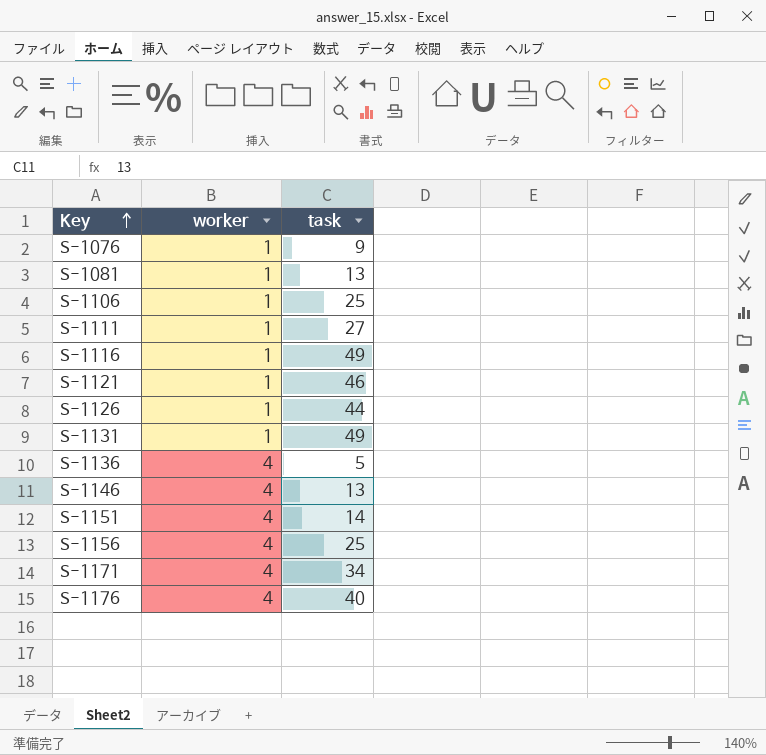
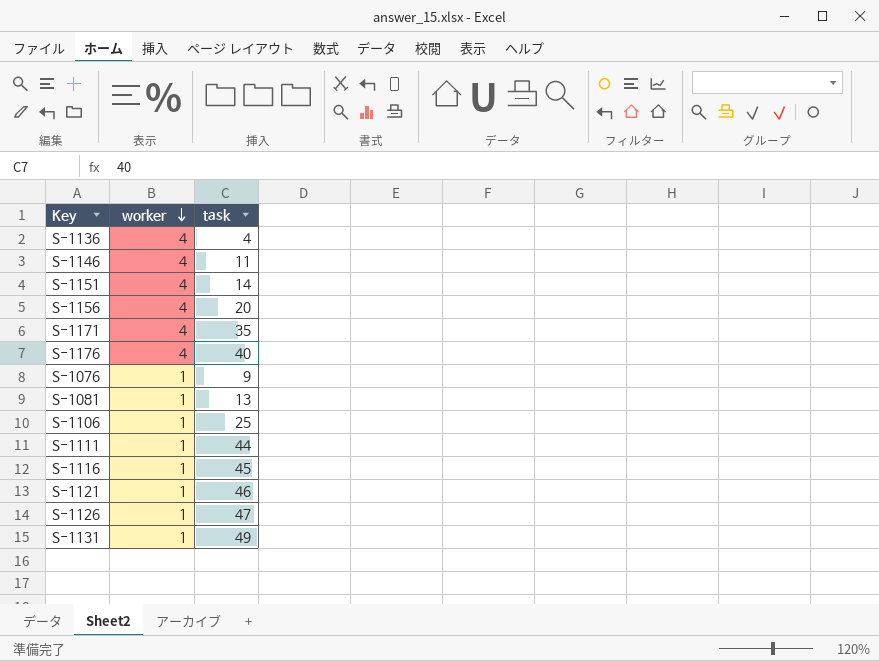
row order: Key ascending -> worker descending
S-1136 | task: 5 -> 4
S-1146 | task: 13 -> 11
S-1156 | task: 25 -> 20
S-1171 | task: 34 -> 35
S-1111 | task: 27 -> 44
S-1116 | task: 49 -> 45
S-1126 | task: 44 -> 47

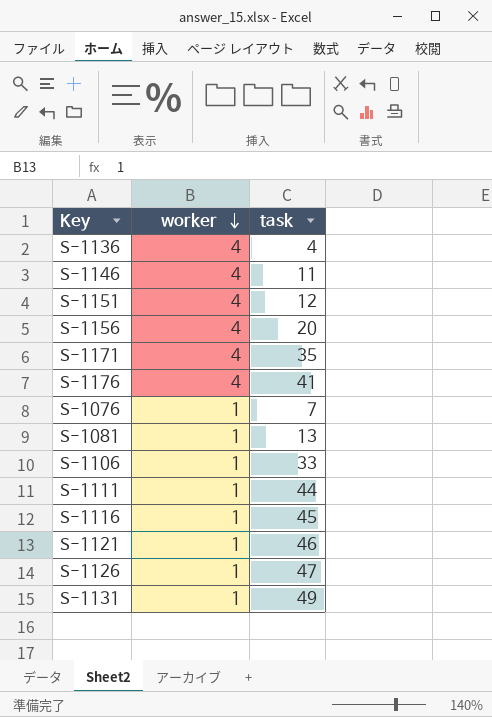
S-1151 | task: 14 -> 12
S-1176 | task: 40 -> 41
S-1076 | task: 9 -> 7
S-1106 | task: 25 -> 33

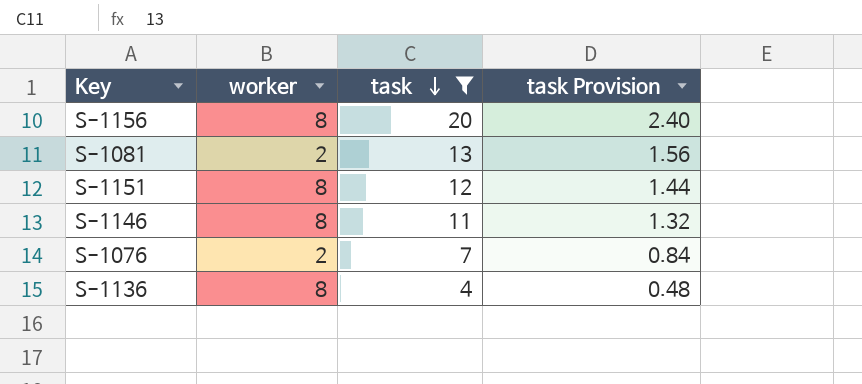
filter: none -> task <= 20
row order: worker descending -> task descending
column task Provision | formula: none -> [task] * 0.12
S-1156 | worker: 4 -> 8
S-1081 | worker: 1 -> 2
S-1151 | worker: 4 -> 8
S-1146 | worker: 4 -> 8
S-1076 | worker: 1 -> 2
S-1136 | worker: 4 -> 8

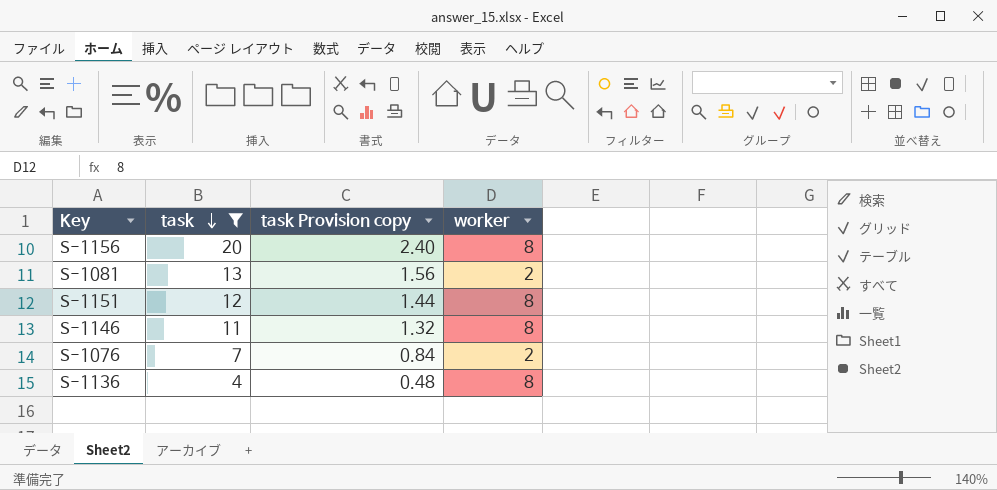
column name: task Provision -> task Provision copy
column worker | position: 2 -> 4

